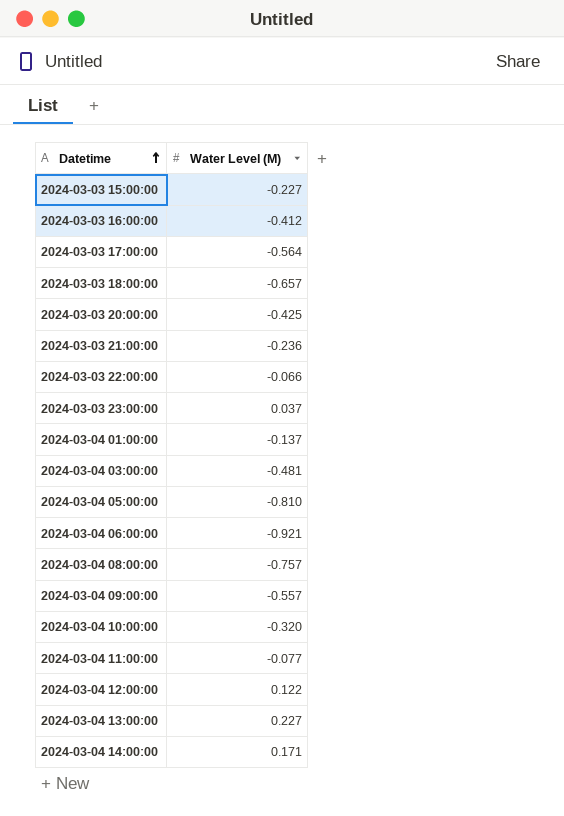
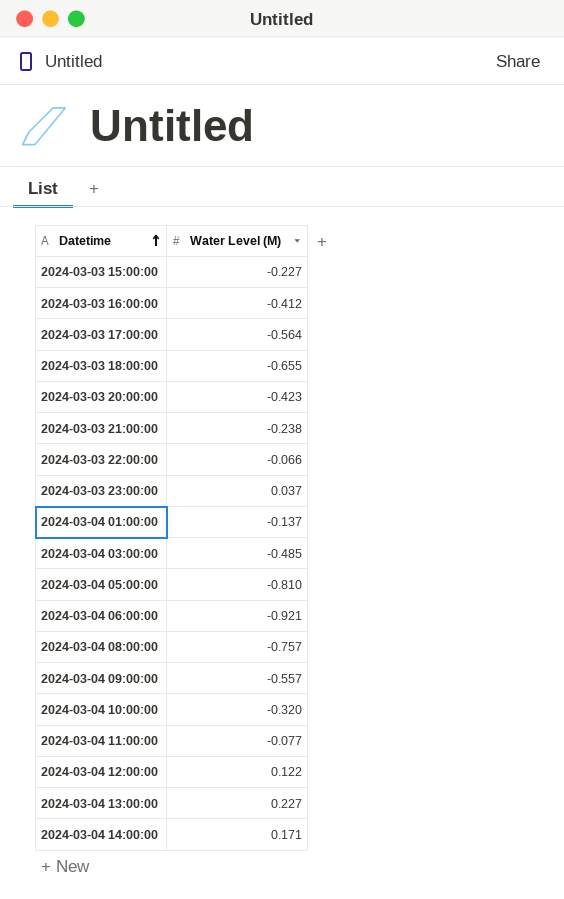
2024-03-03 18:00:00 | Water Level (M): -0.657 -> -0.655
2024-03-03 20:00:00 | Water Level (M): -0.425 -> -0.423
2024-03-03 21:00:00 | Water Level (M): -0.236 -> -0.238
2024-03-04 03:00:00 | Water Level (M): -0.481 -> -0.485

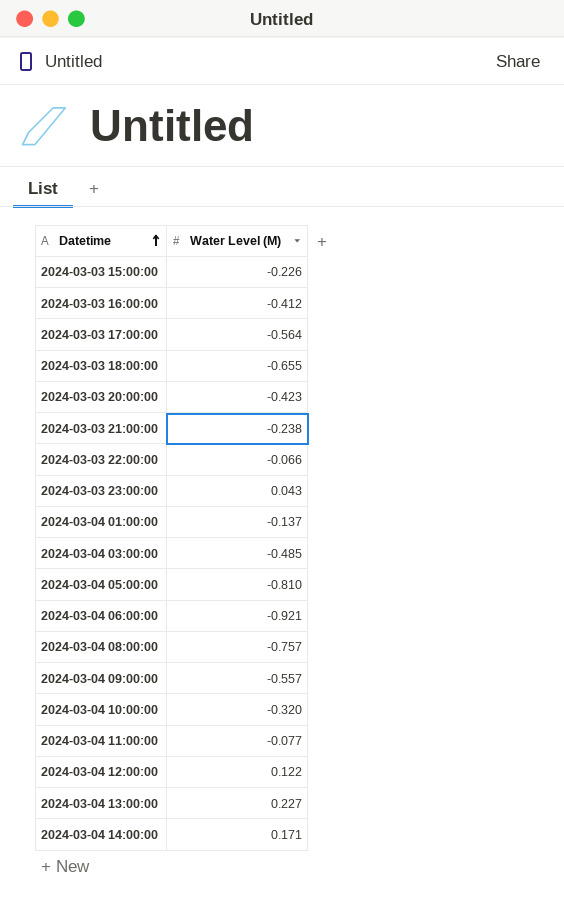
2024-03-03 15:00:00 | Water Level (M): -0.227 -> -0.226
2024-03-03 23:00:00 | Water Level (M): 0.037 -> 0.043

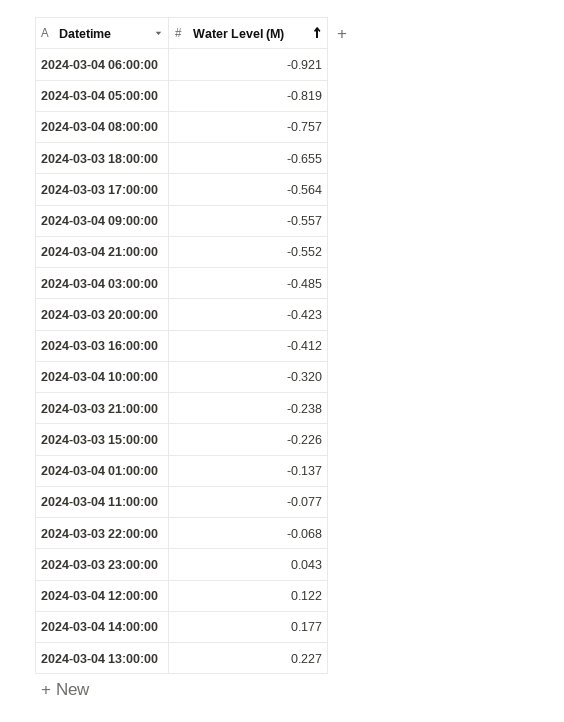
row order: Datetime ascending -> Water Level (M) ascending
2024-03-04 05:00:00 | Water Level (M): -0.810 -> -0.819
row 2024-03-04 21:00:00: none -> -0.552
2024-03-03 22:00:00 | Water Level (M): -0.066 -> -0.068
2024-03-04 14:00:00 | Water Level (M): 0.171 -> 0.177

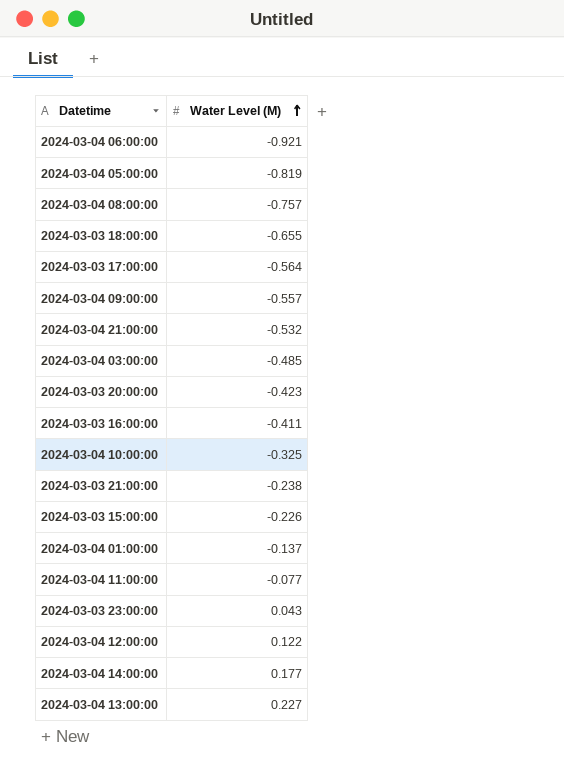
row 2024-03-03 22:00:00: -0.068 -> none
2024-03-04 21:00:00 | Water Level (M): -0.552 -> -0.532
2024-03-03 16:00:00 | Water Level (M): -0.412 -> -0.411
2024-03-04 10:00:00 | Water Level (M): -0.320 -> -0.325

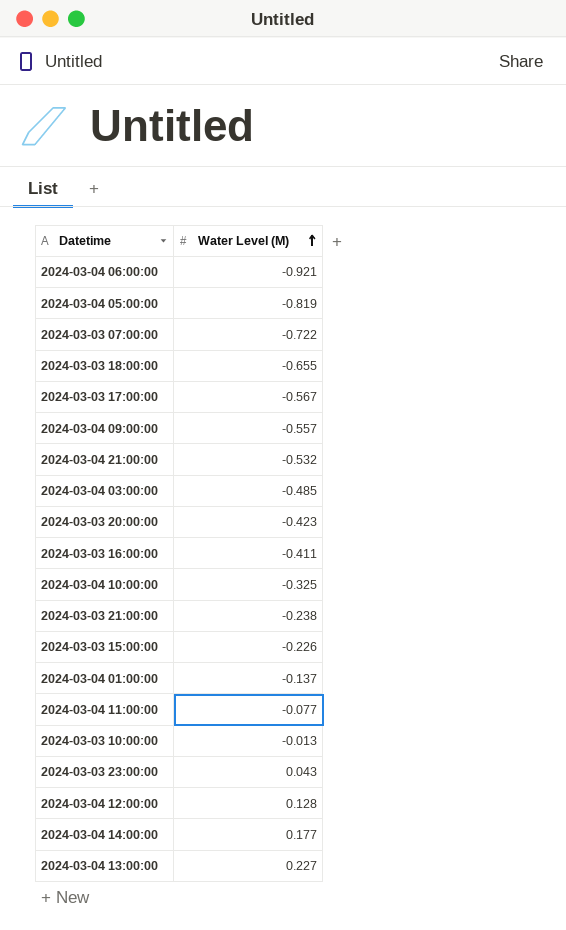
row 2024-03-04 08:00:00: -0.757 -> none
row 2024-03-03 07:00:00: none -> -0.722
2024-03-03 17:00:00 | Water Level (M): -0.564 -> -0.567
row 2024-03-03 10:00:00: none -> -0.013
2024-03-04 12:00:00 | Water Level (M): 0.122 -> 0.128

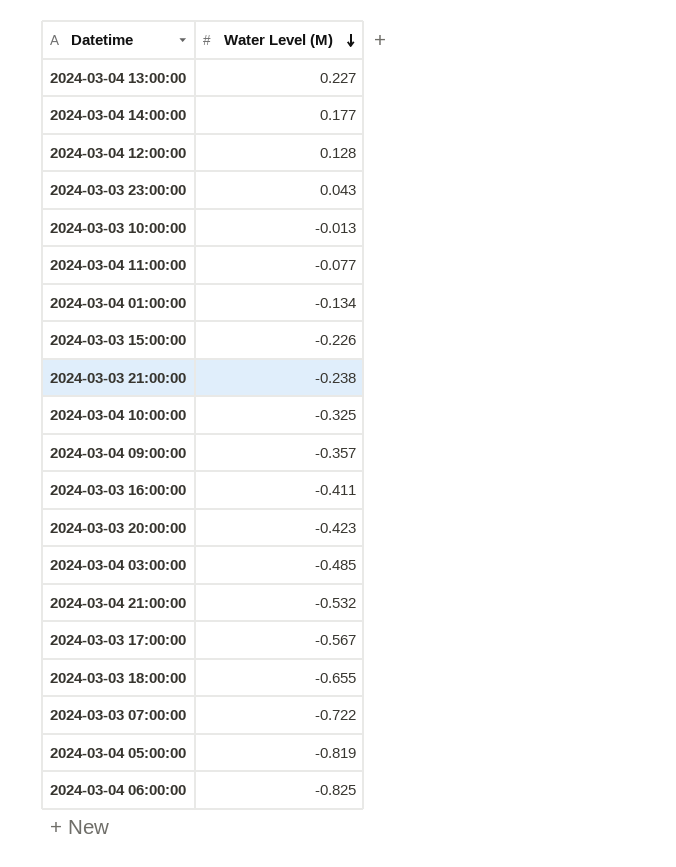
row order: Water Level (M) ascending -> Water Level (M) descending
2024-03-04 01:00:00 | Water Level (M): -0.137 -> -0.134
2024-03-04 09:00:00 | Water Level (M): -0.557 -> -0.357
2024-03-04 06:00:00 | Water Level (M): -0.921 -> -0.825

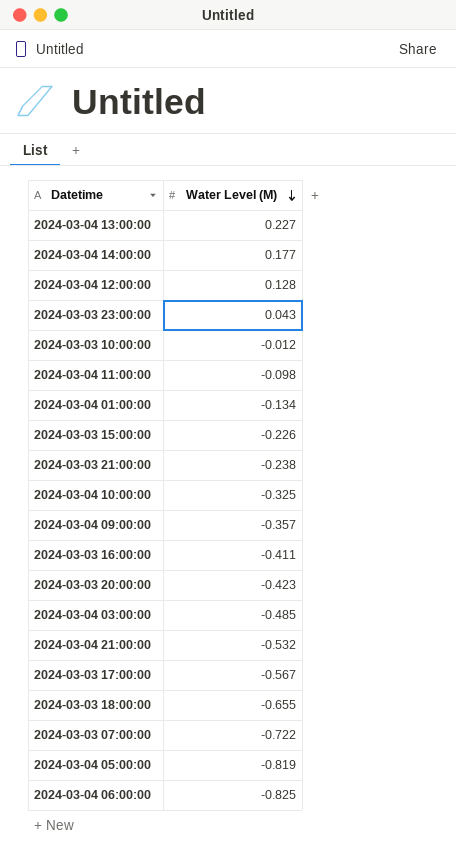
2024-03-03 10:00:00 | Water Level (M): -0.013 -> -0.012
2024-03-04 11:00:00 | Water Level (M): -0.077 -> -0.098

